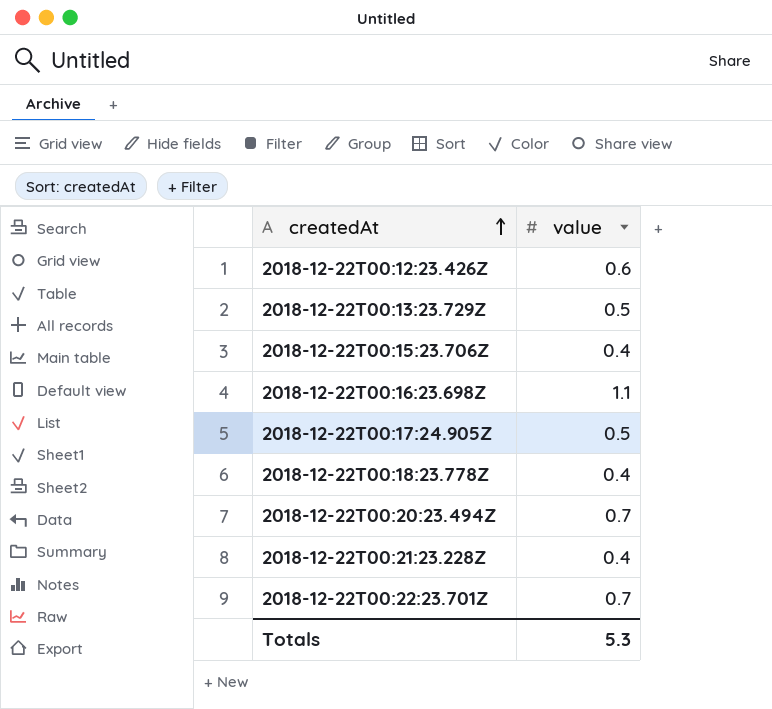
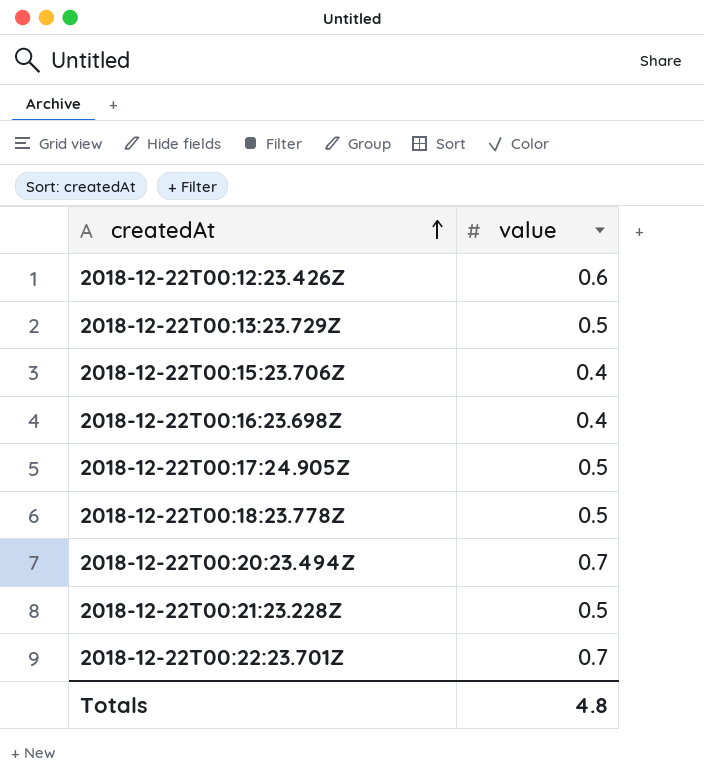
2018-12-22T00:16:23.698Z | value: 1.1 -> 0.4
2018-12-22T00:18:23.778Z | value: 0.4 -> 0.5
2018-12-22T00:21:23.228Z | value: 0.4 -> 0.5
Totals | value: 5.3 -> 4.8

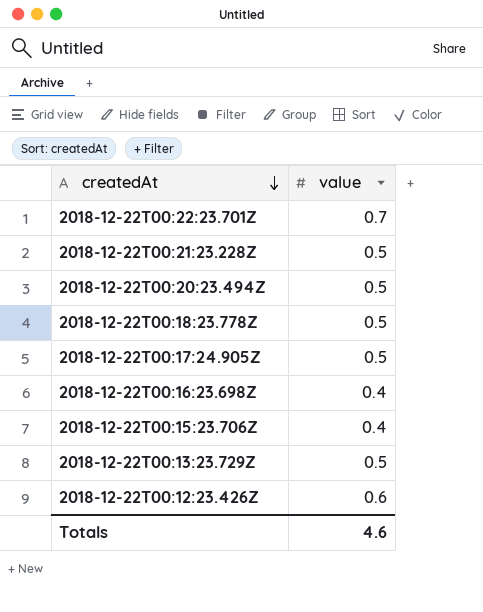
row order: createdAt ascending -> createdAt descending
2018-12-22T00:20:23.494Z | value: 0.7 -> 0.5
Totals | value: 4.8 -> 4.6

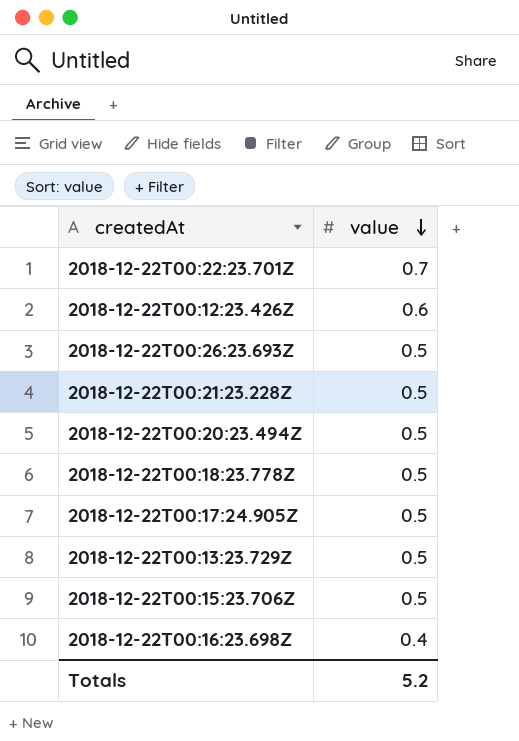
row order: createdAt descending -> value descending
row 2018-12-22T00:26:23.693Z: none -> 0.5
2018-12-22T00:15:23.706Z | value: 0.4 -> 0.5
Totals | value: 4.6 -> 5.2

